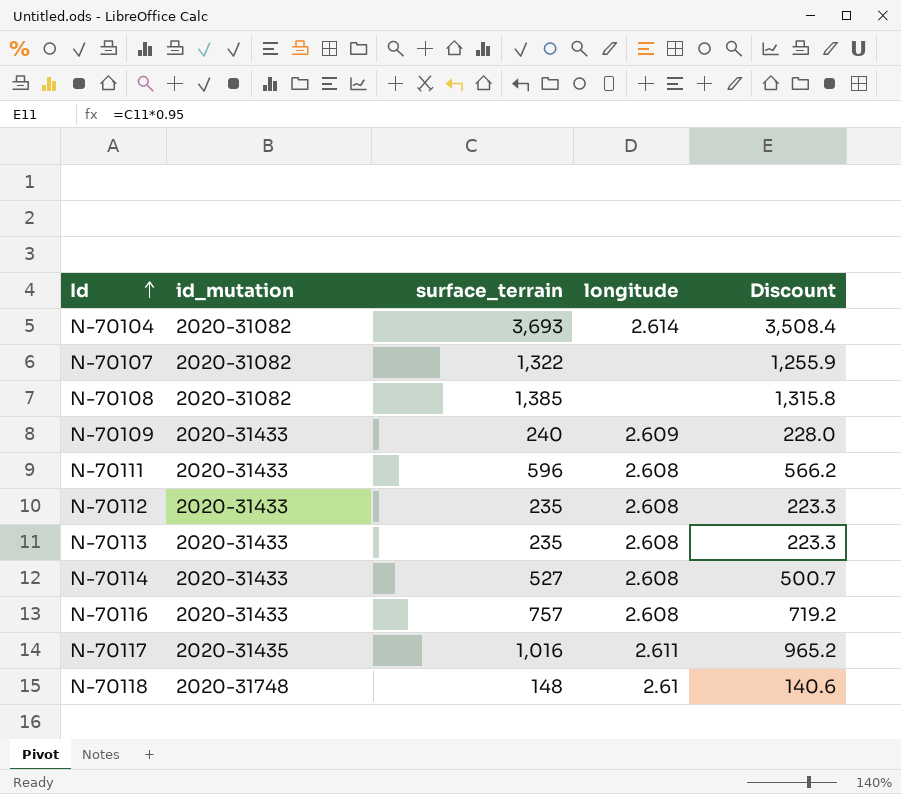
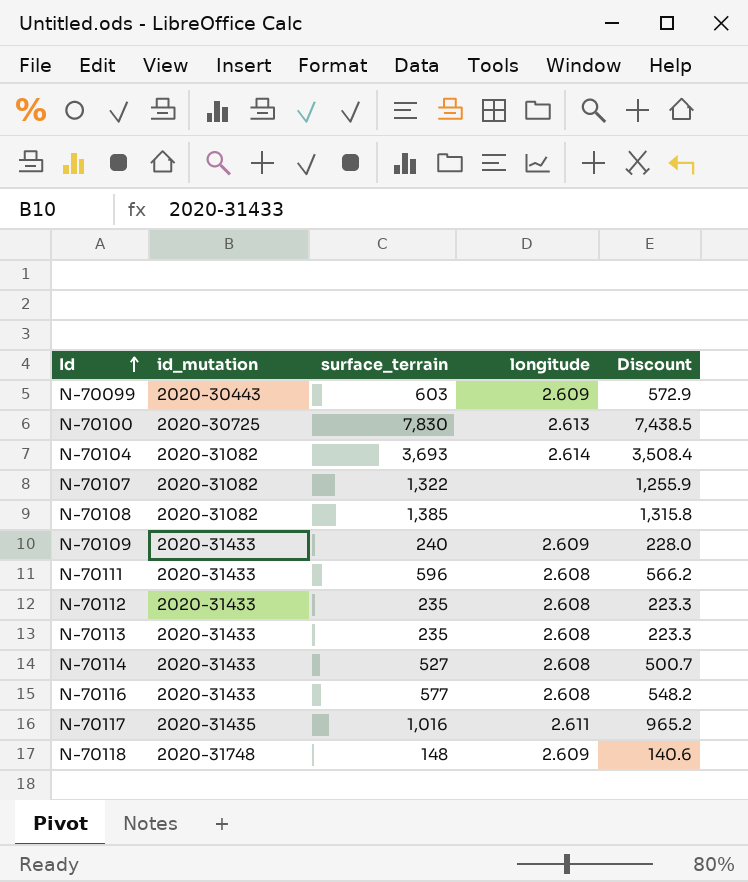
row N-70099: none -> 2020-30443 | 603 | 2.609 | 572.9
row N-70100: none -> 2020-30725 | 7,830 | 2.613 | 7,438.5
N-70116 | surface_terrain: 757 -> 577
N-70116 | Discount: 719.2 -> 548.2
N-70118 | longitude: 2.61 -> 2.609

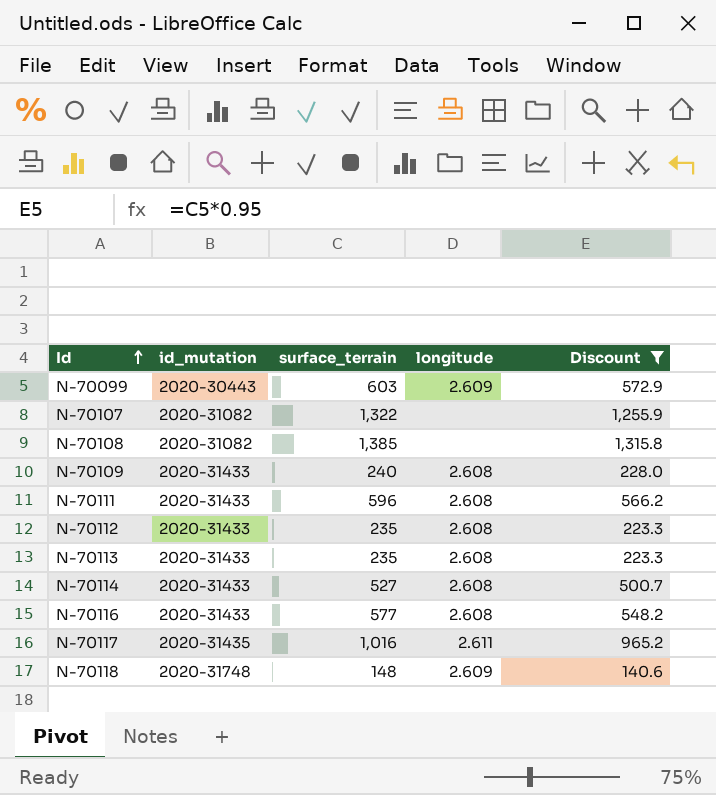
filter: none -> Discount <= 1,315.8
N-70109 | longitude: 2.609 -> 2.608

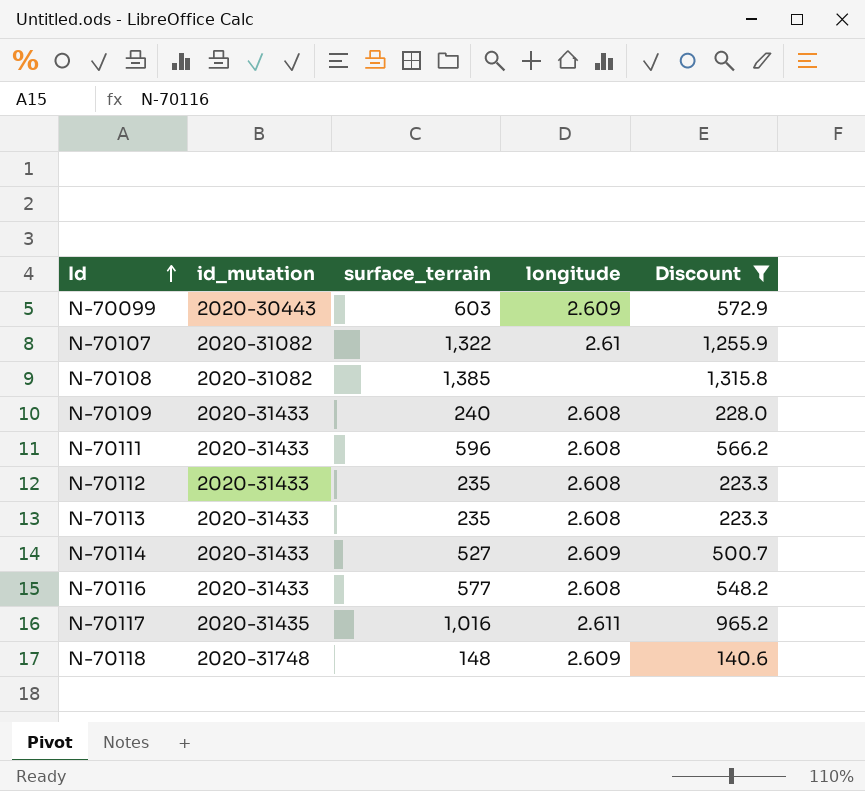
N-70107 | longitude: none -> 2.61
N-70114 | longitude: 2.608 -> 2.609

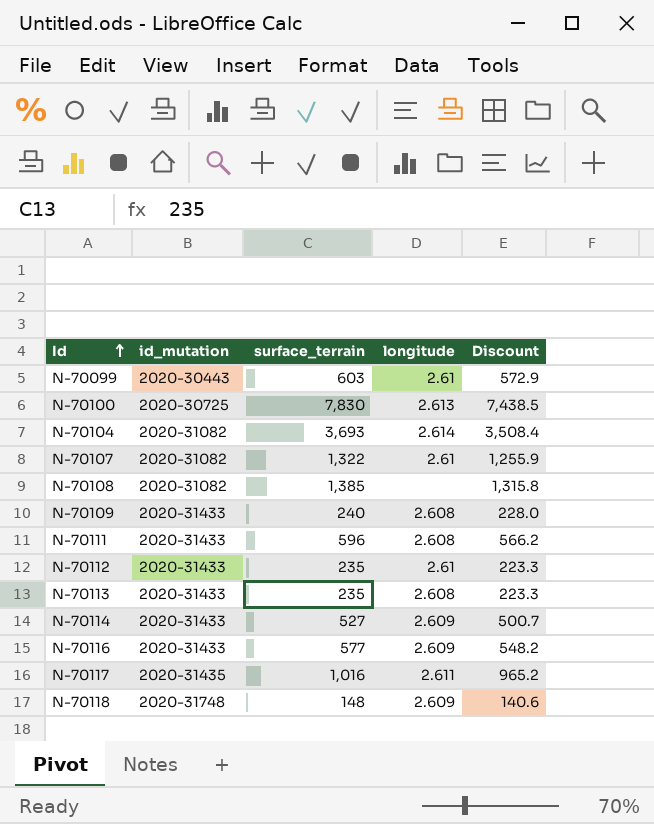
filter: Discount <= 1,315.8 -> none
N-70099 | longitude: 2.609 -> 2.61
N-70112 | longitude: 2.608 -> 2.61
N-70116 | longitude: 2.608 -> 2.609

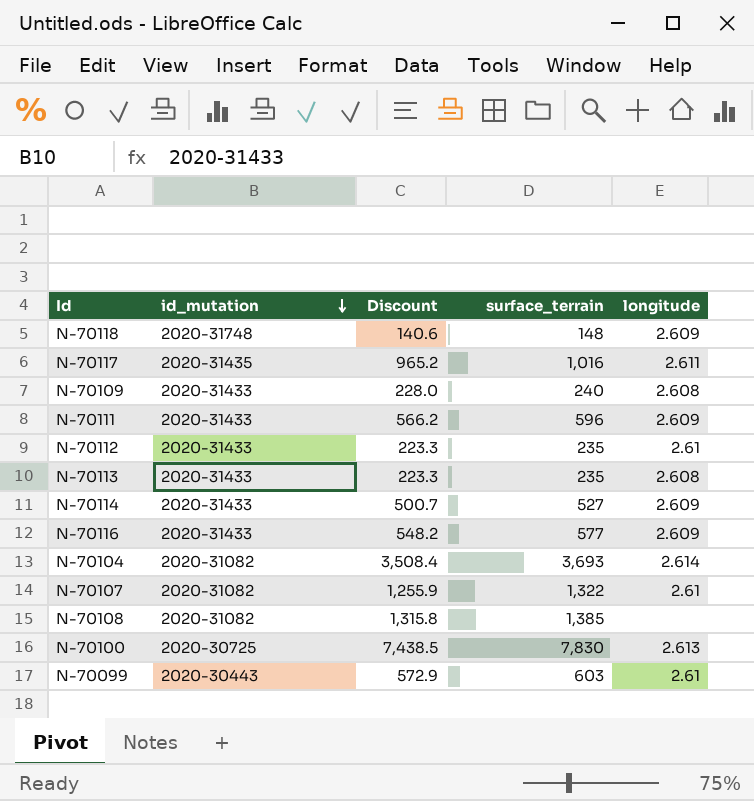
row order: Id ascending -> id_mutation descending
column Discount | position: 5 -> 3
N-70111 | longitude: 2.608 -> 2.609

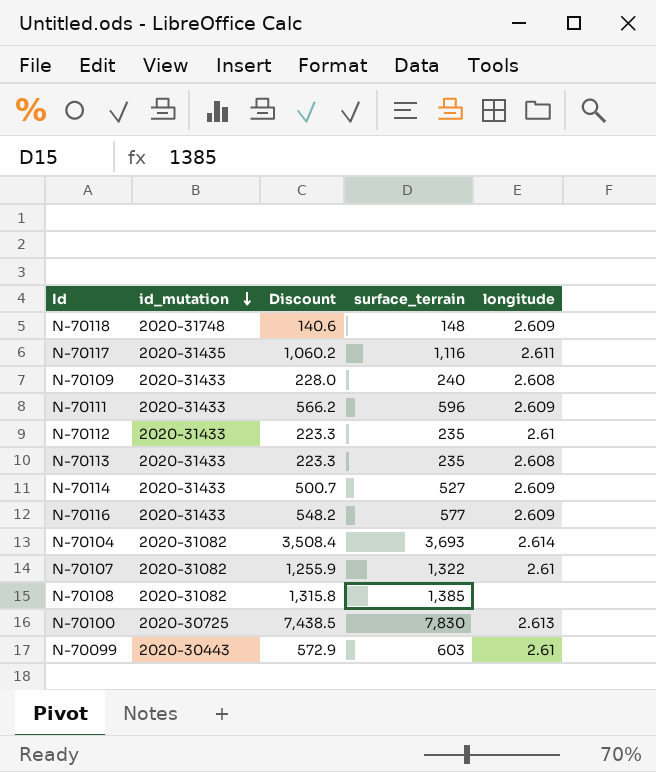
N-70117 | Discount: 965.2 -> 1,060.2
N-70117 | surface_terrain: 1,016 -> 1,116

